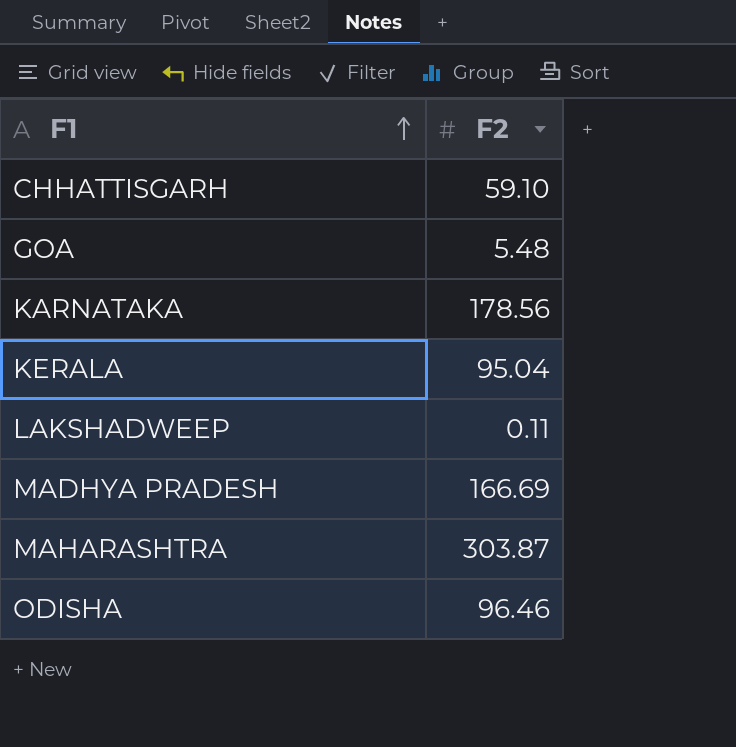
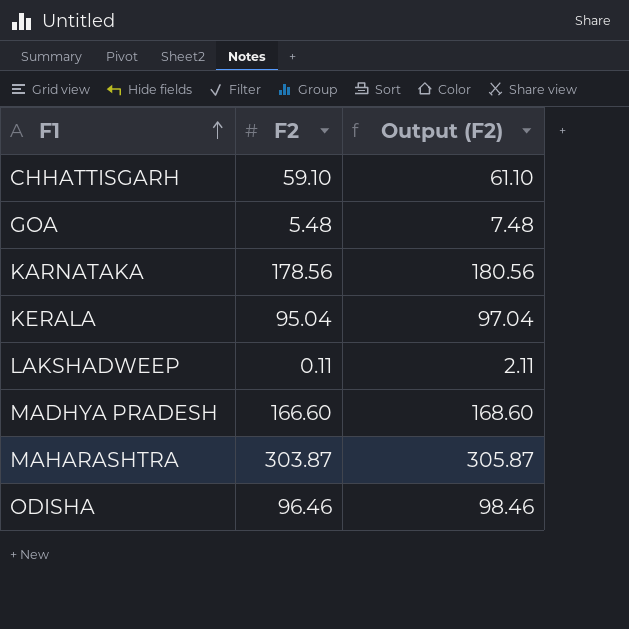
column Output (F2) | formula: none -> [F2] + 2
MADHYA PRADESH | F2: 166.69 -> 166.60

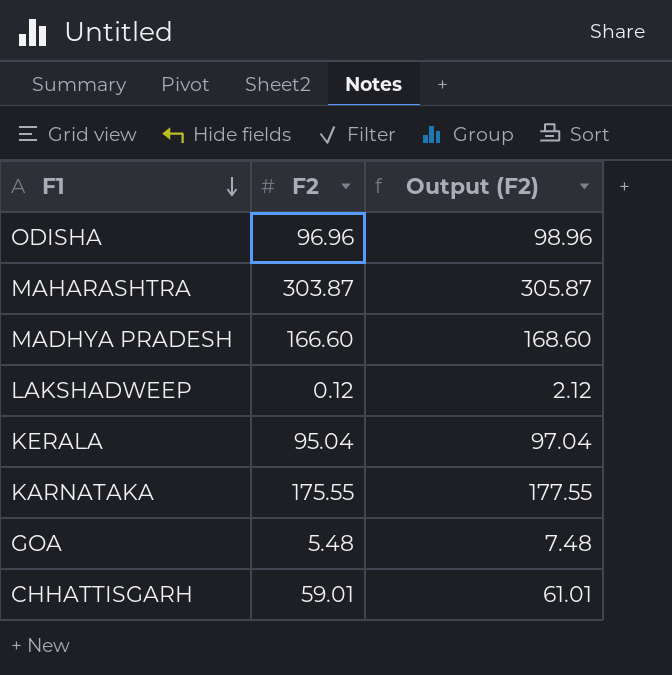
row order: F1 ascending -> F1 descending
ODISHA | F2: 96.46 -> 96.96
ODISHA | Output (F2): 98.46 -> 98.96
LAKSHADWEEP | F2: 0.11 -> 0.12
LAKSHADWEEP | Output (F2): 2.11 -> 2.12
KARNATAKA | F2: 178.56 -> 175.55
KARNATAKA | Output (F2): 180.56 -> 177.55
CHHATTISGARH | F2: 59.10 -> 59.01
CHHATTISGARH | Output (F2): 61.10 -> 61.01

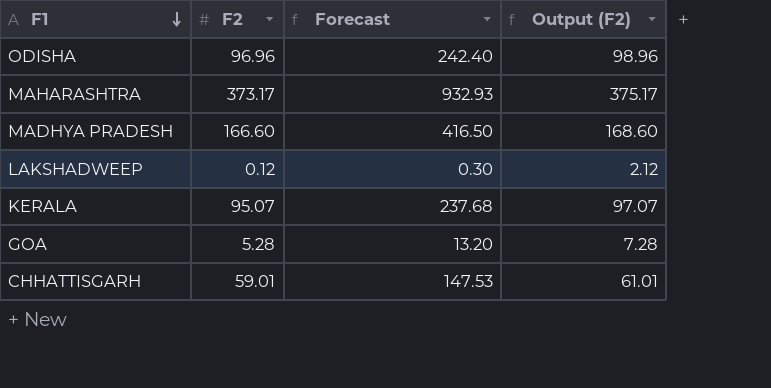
column Forecast | formula: none -> [F2] * 2.5
row KARNATAKA: 175.55 | 177.55 -> none
MAHARASHTRA | F2: 303.87 -> 373.17
MAHARASHTRA | Output (F2): 305.87 -> 375.17
KERALA | F2: 95.04 -> 95.07
KERALA | Output (F2): 97.04 -> 97.07
GOA | F2: 5.48 -> 5.28
GOA | Output (F2): 7.48 -> 7.28

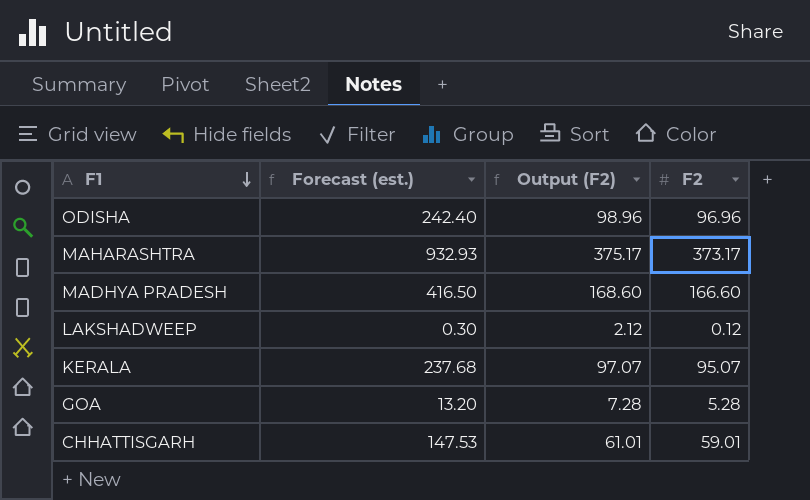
column name: Forecast -> Forecast (est.)
column F2 | position: 2 -> 4

